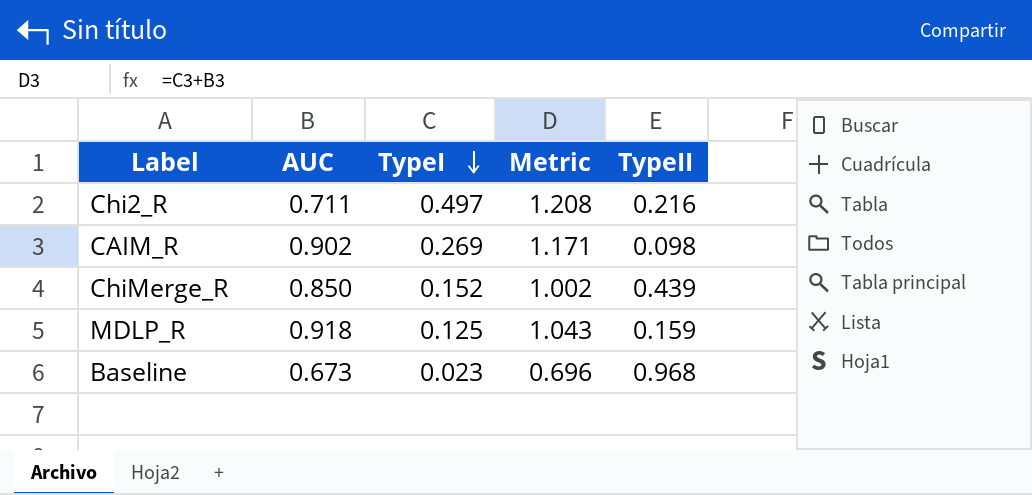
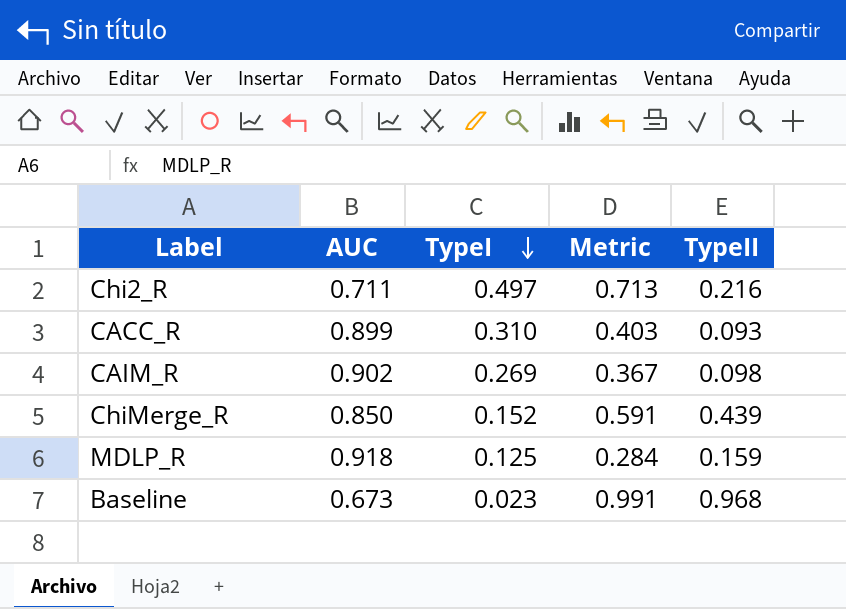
column Metric | formula: [AUC] + [TypeI] -> [TypeI] + [TypeII]
row CACC_R: none -> 0.899 | 0.310 | 0.403 | 0.093

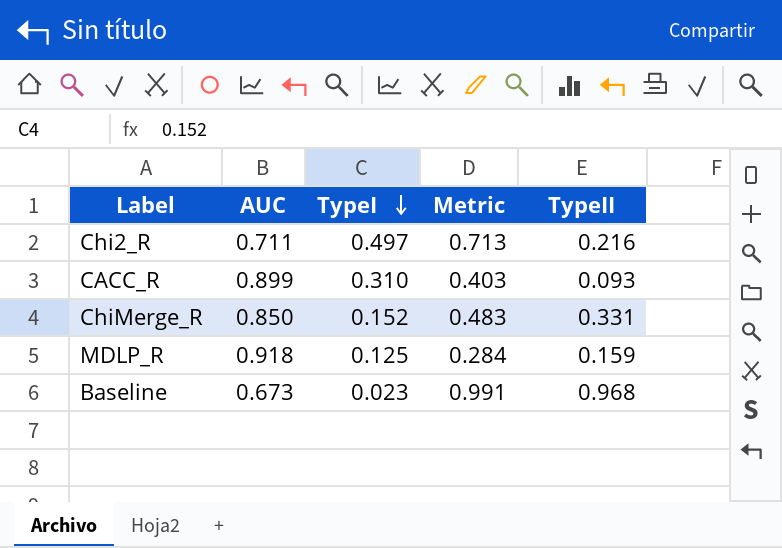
row CAIM_R: 0.902 | 0.269 | 0.367 | 0.098 -> none
ChiMerge_R | Metric: 0.591 -> 0.483
ChiMerge_R | TypeII: 0.439 -> 0.331

